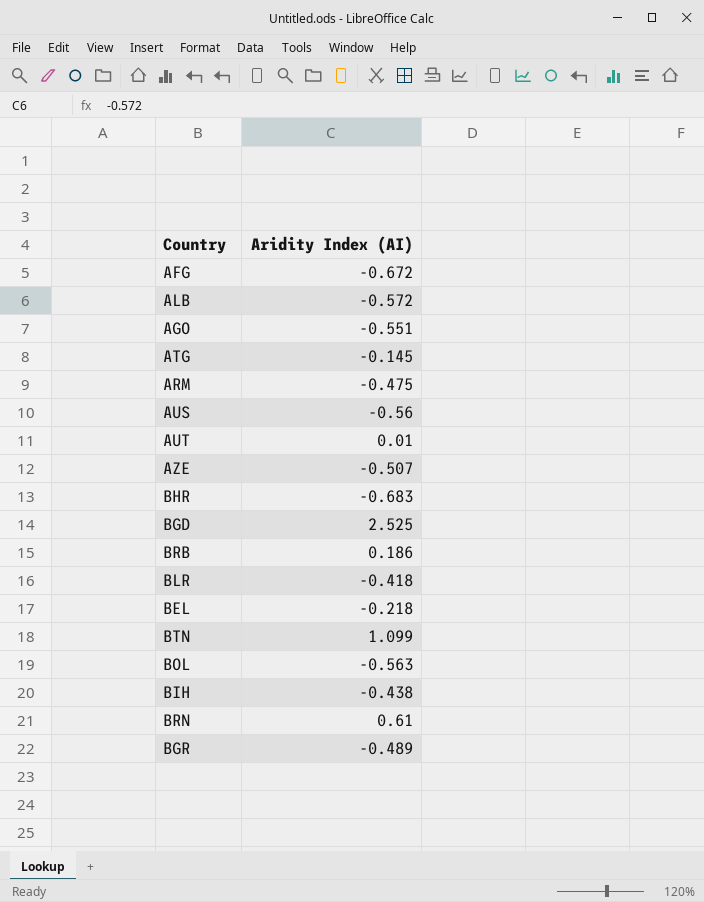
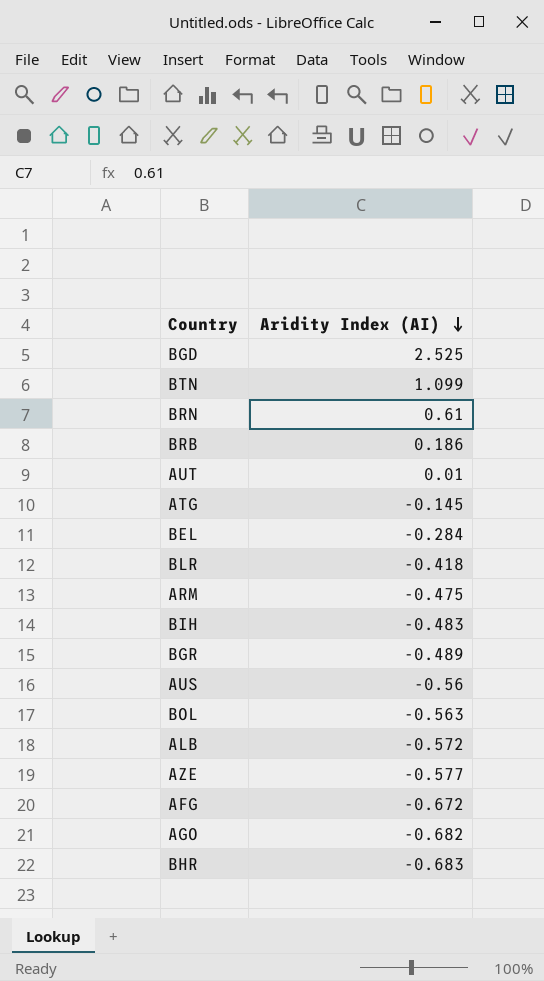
row order: none -> Aridity Index (AI) descending
BEL | Aridity Index (AI): -0.218 -> -0.284
BIH | Aridity Index (AI): -0.438 -> -0.483
AZE | Aridity Index (AI): -0.507 -> -0.577
AGO | Aridity Index (AI): -0.551 -> -0.682

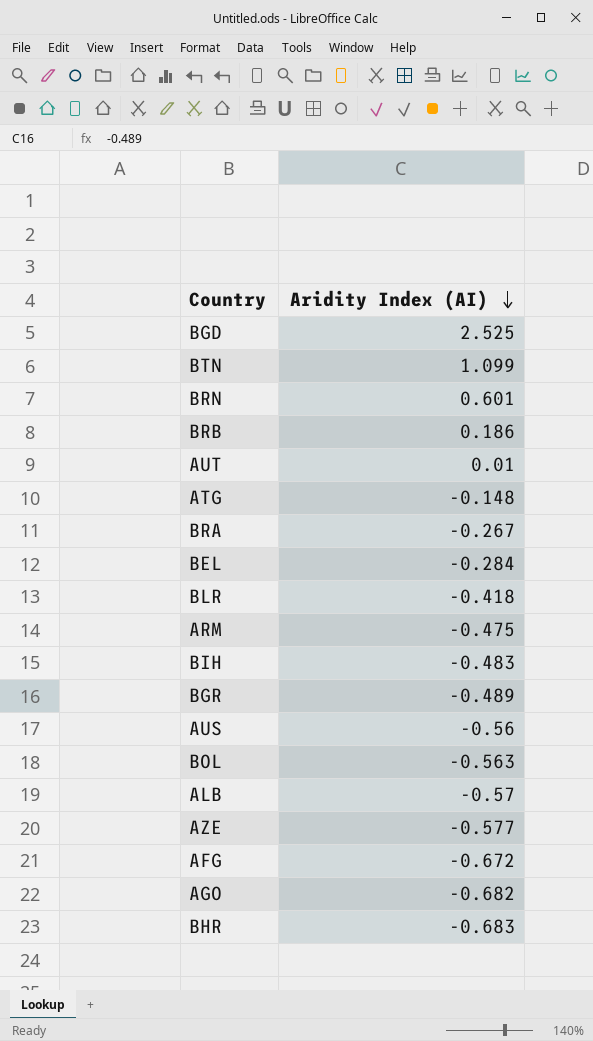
BRN | Aridity Index (AI): 0.61 -> 0.601
ATG | Aridity Index (AI): -0.145 -> -0.148
row BRA: none -> -0.267
ALB | Aridity Index (AI): -0.572 -> -0.57

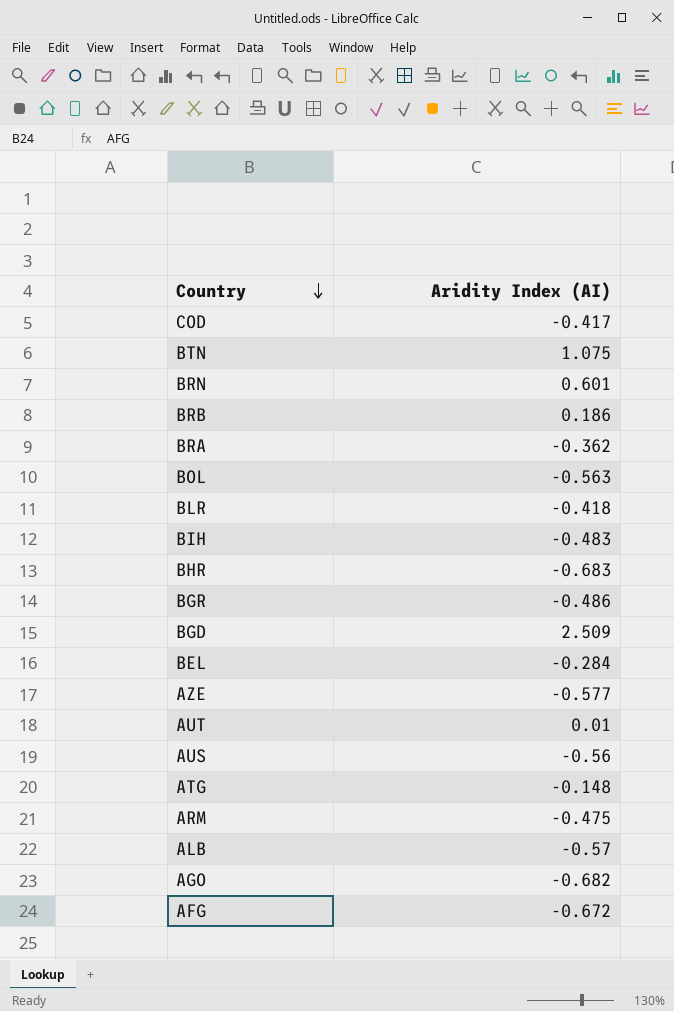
row order: Aridity Index (AI) descending -> Country descending
row COD: none -> -0.417
BTN | Aridity Index (AI): 1.099 -> 1.075
BRA | Aridity Index (AI): -0.267 -> -0.362
BGR | Aridity Index (AI): -0.489 -> -0.486
BGD | Aridity Index (AI): 2.525 -> 2.509

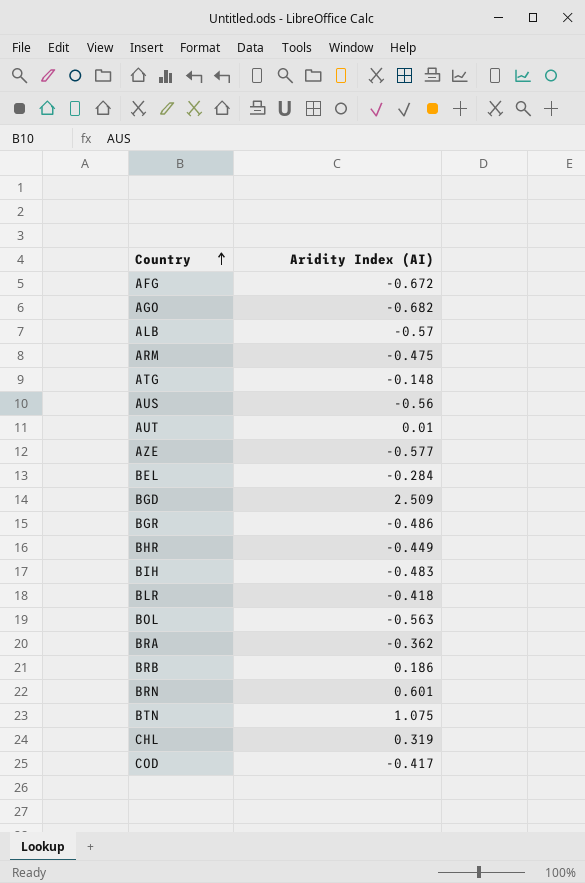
row order: Country descending -> Country ascending
BHR | Aridity Index (AI): -0.683 -> -0.449
row CHL: none -> 0.319

